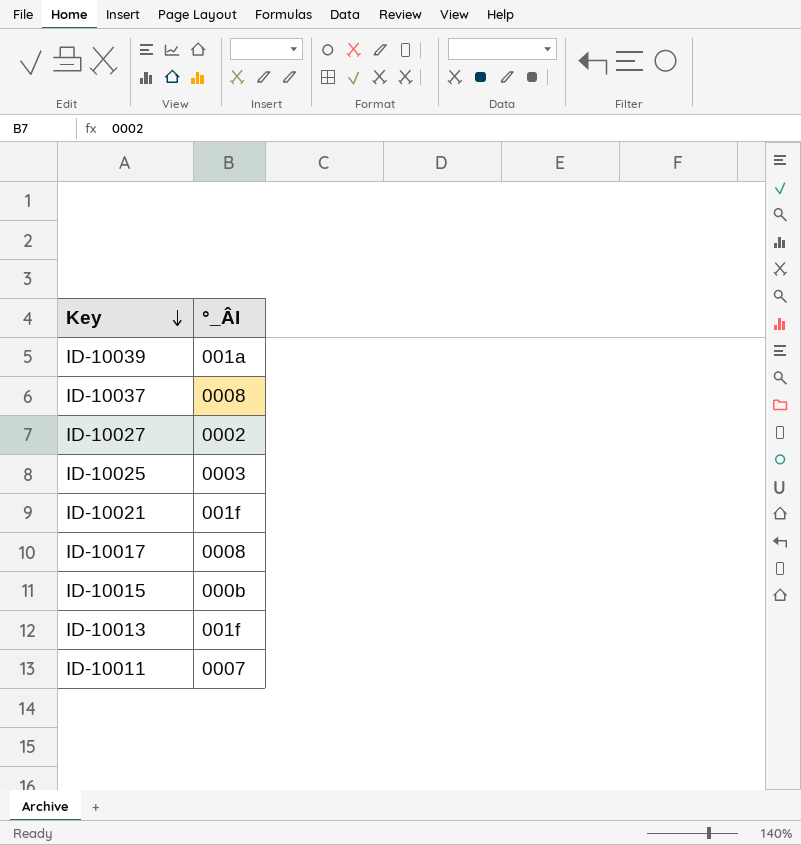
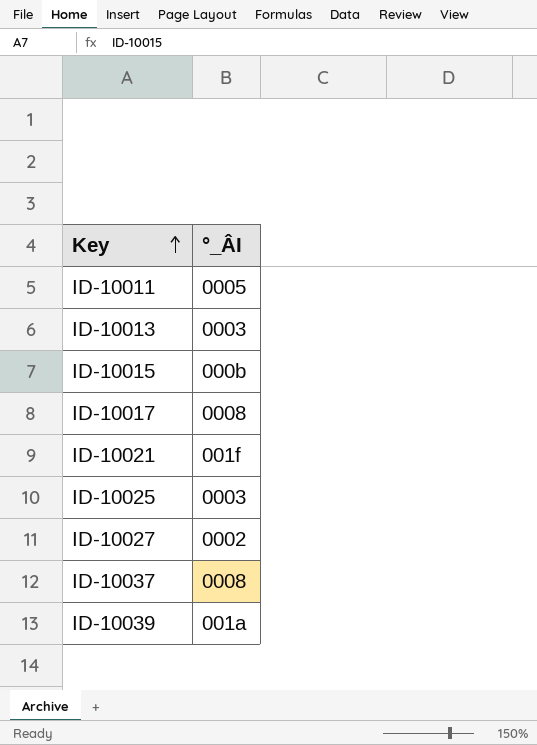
row order: Key descending -> Key ascending
ID-10011 | °_ÂI: 0007 -> 0005
ID-10013 | °_ÂI: 001f -> 0003

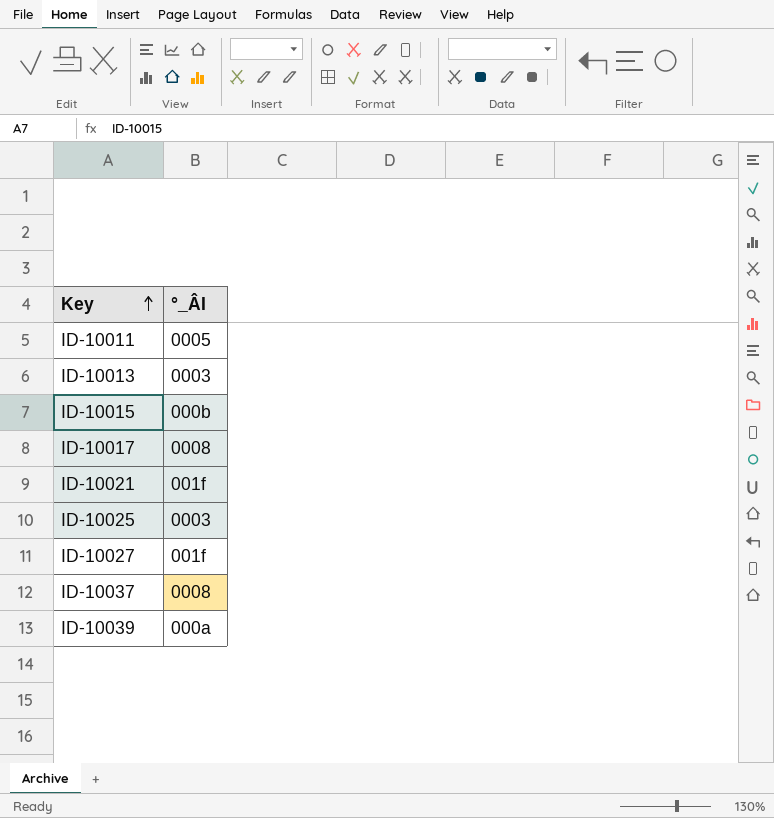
ID-10027 | °_ÂI: 0002 -> 001f
ID-10039 | °_ÂI: 001a -> 000a

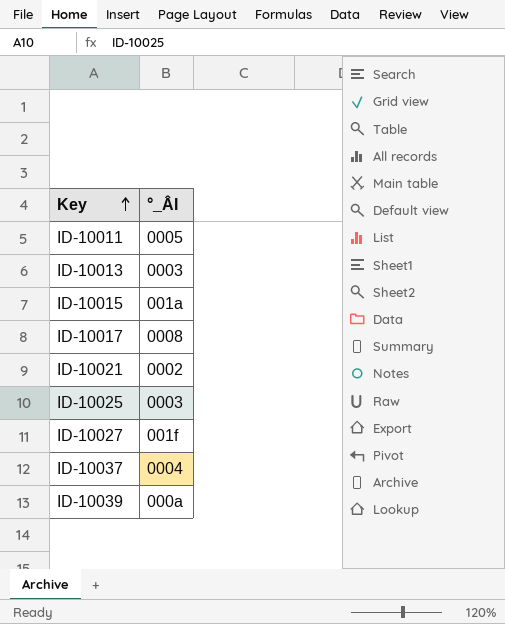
ID-10015 | °_ÂI: 000b -> 001a
ID-10021 | °_ÂI: 001f -> 0002
ID-10037 | °_ÂI: 0008 -> 0004

